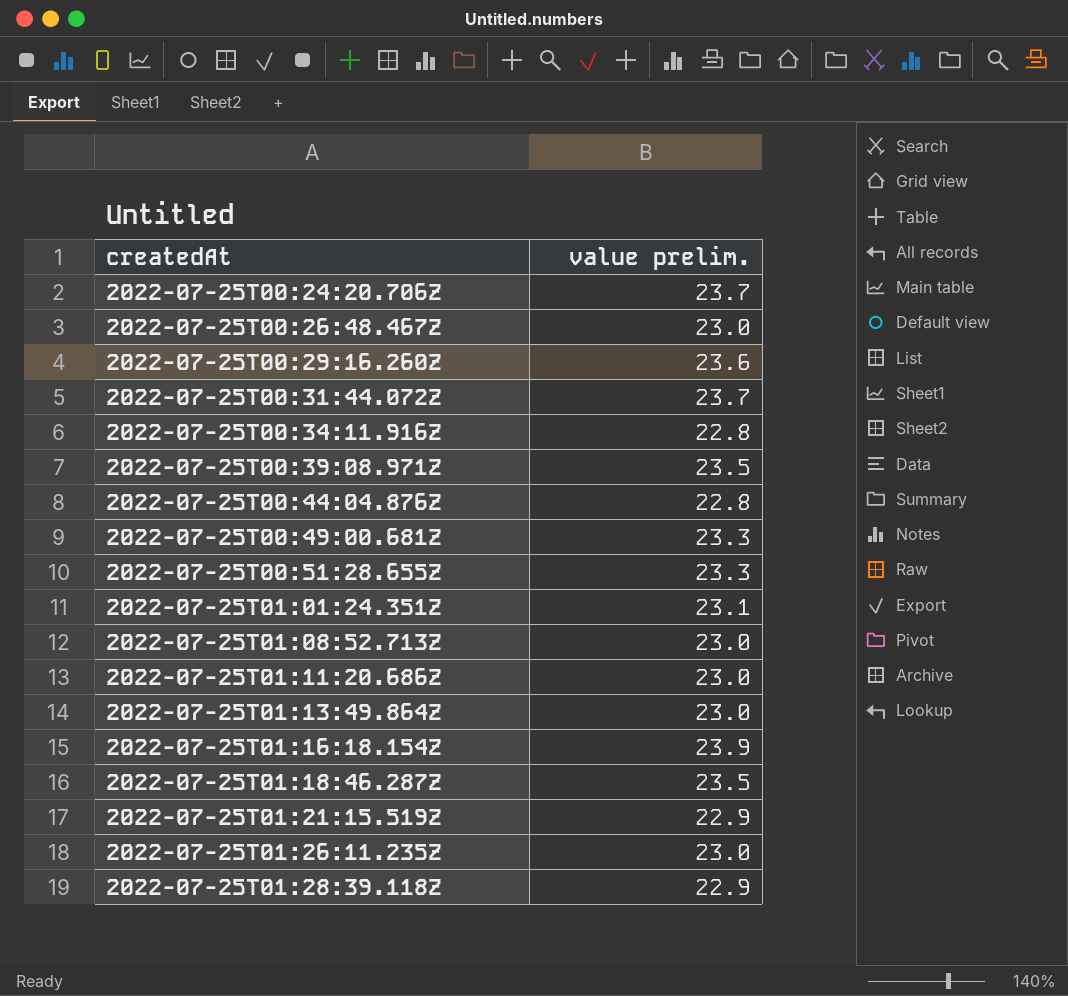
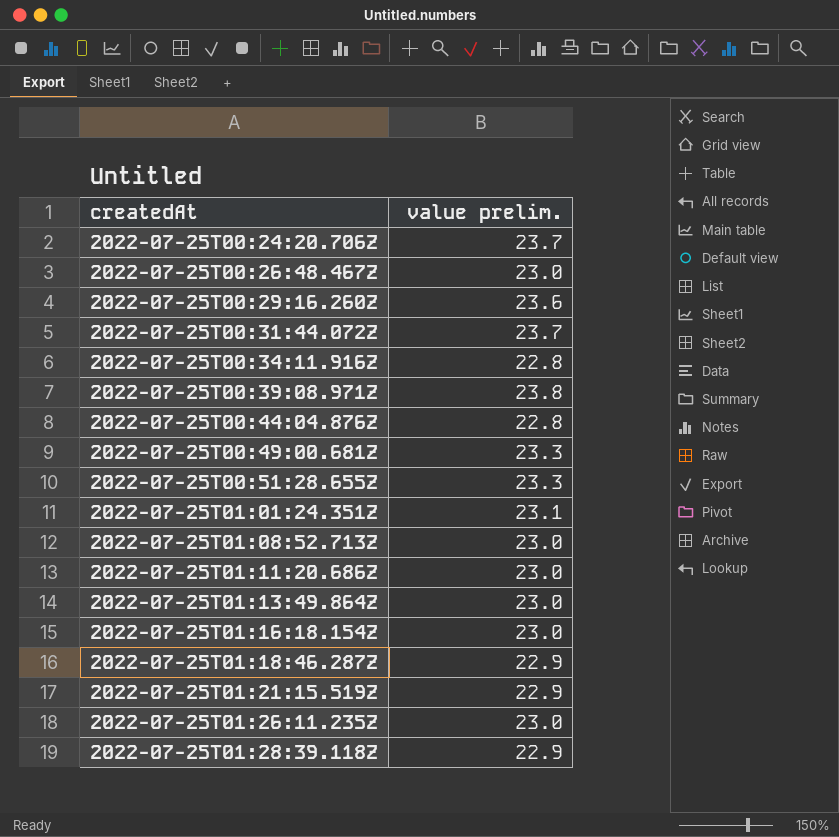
2022-07-25T00:39:08.971Z | value prelim.: 23.5 -> 23.8
2022-07-25T01:16:18.154Z | value prelim.: 23.9 -> 23.0
2022-07-25T01:18:46.287Z | value prelim.: 23.5 -> 22.9

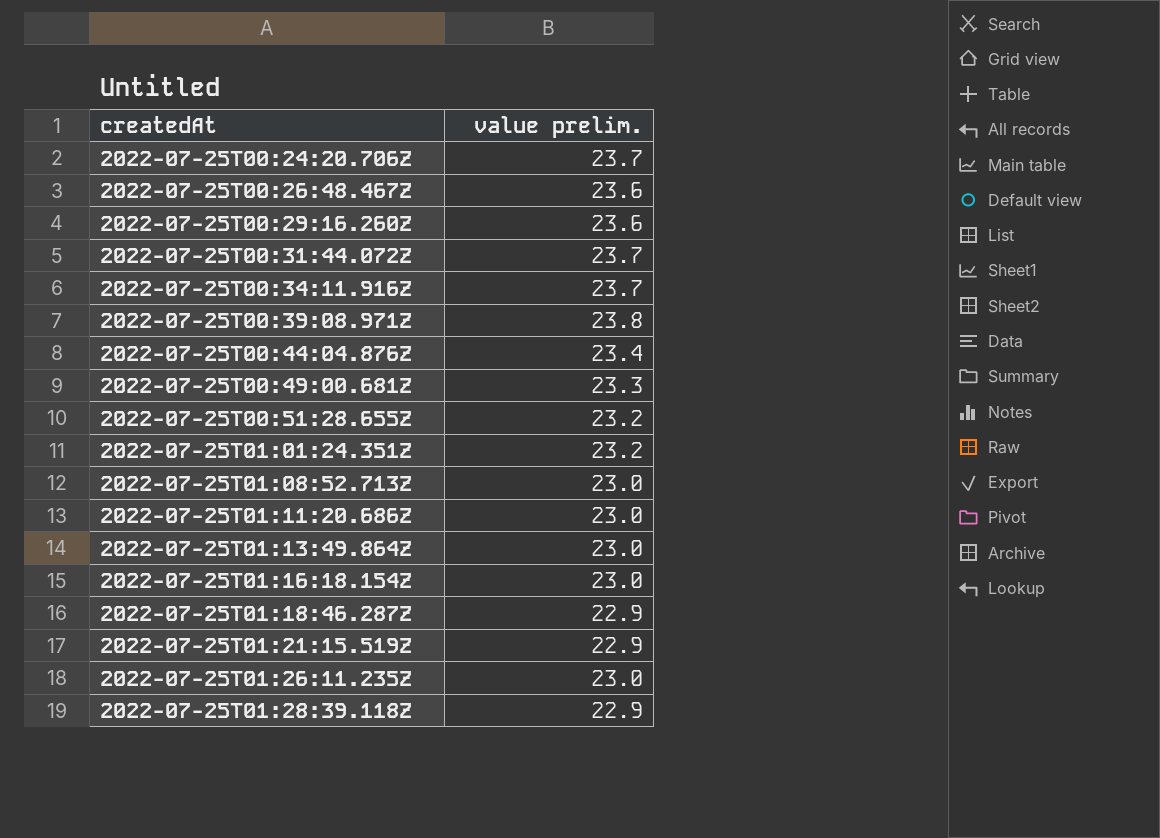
2022-07-25T00:26:48.467Z | value prelim.: 23.0 -> 23.6
2022-07-25T00:34:11.916Z | value prelim.: 22.8 -> 23.7
2022-07-25T00:44:04.876Z | value prelim.: 22.8 -> 23.4
2022-07-25T00:51:28.655Z | value prelim.: 23.3 -> 23.2
2022-07-25T01:01:24.351Z | value prelim.: 23.1 -> 23.2

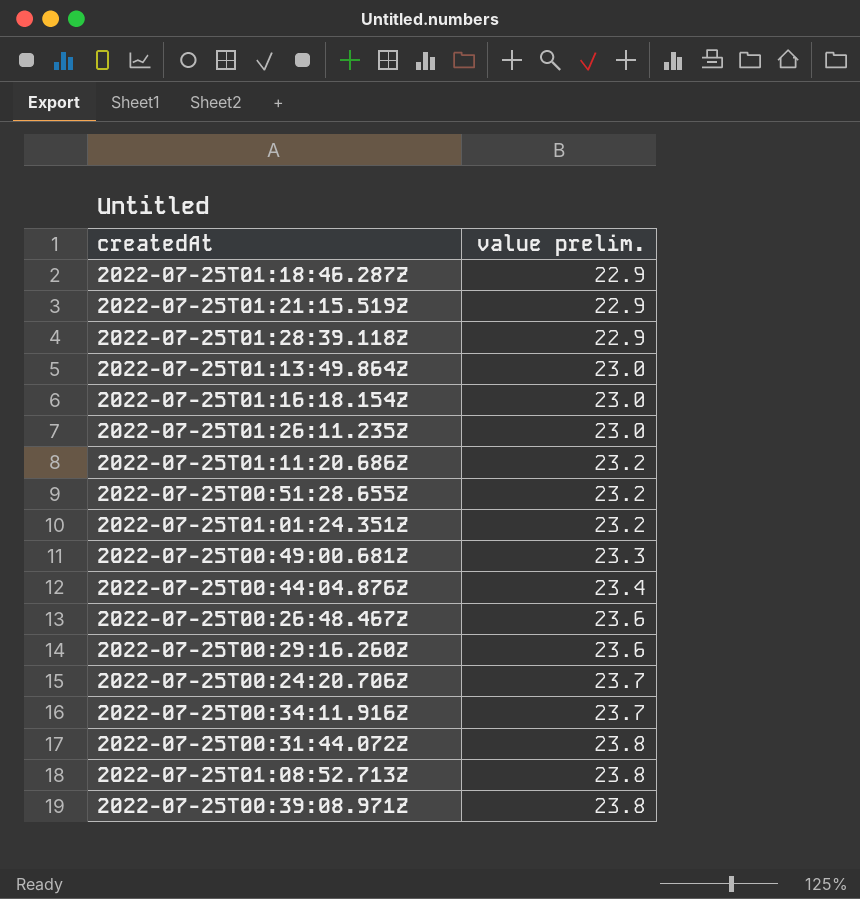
row order: createdAt ascending -> value prelim. ascending
2022-07-25T01:11:20.686Z | value prelim.: 23.0 -> 23.2
2022-07-25T00:31:44.072Z | value prelim.: 23.7 -> 23.8
2022-07-25T01:08:52.713Z | value prelim.: 23.0 -> 23.8

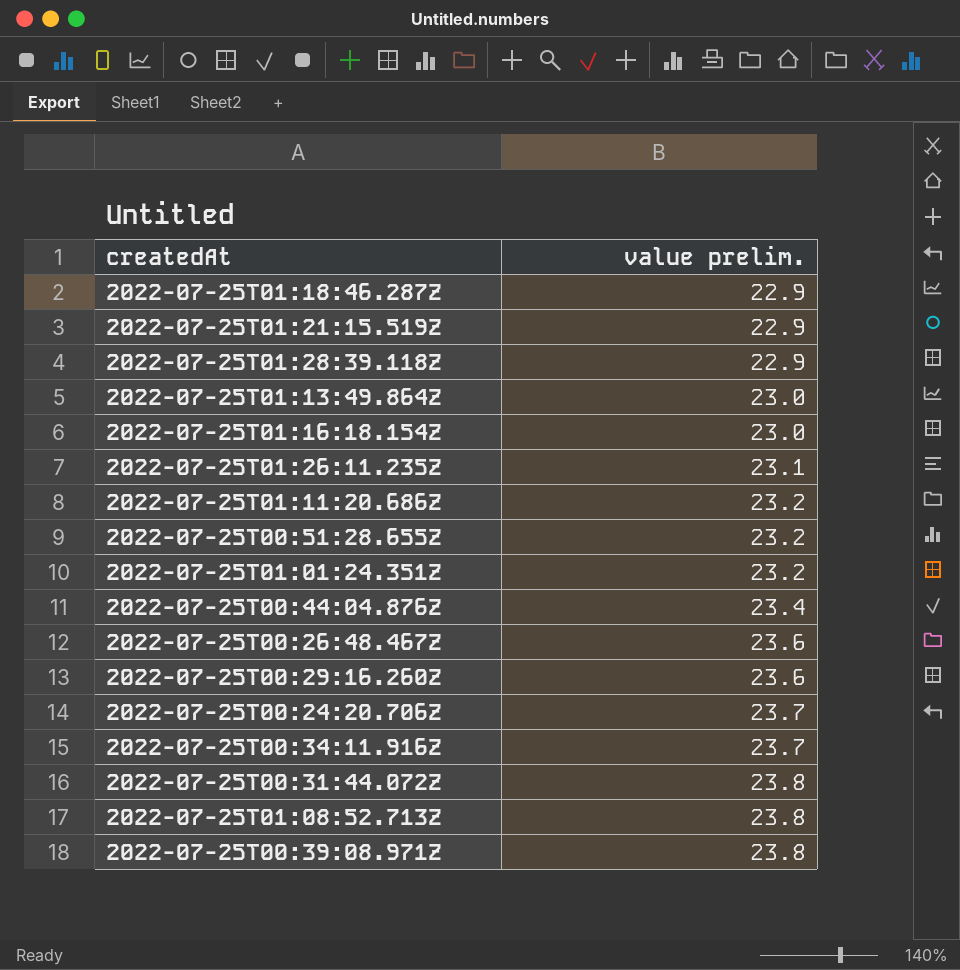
row 2022-07-25T00:49:00.681Z: 23.3 -> none
2022-07-25T01:26:11.235Z | value prelim.: 23.0 -> 23.1

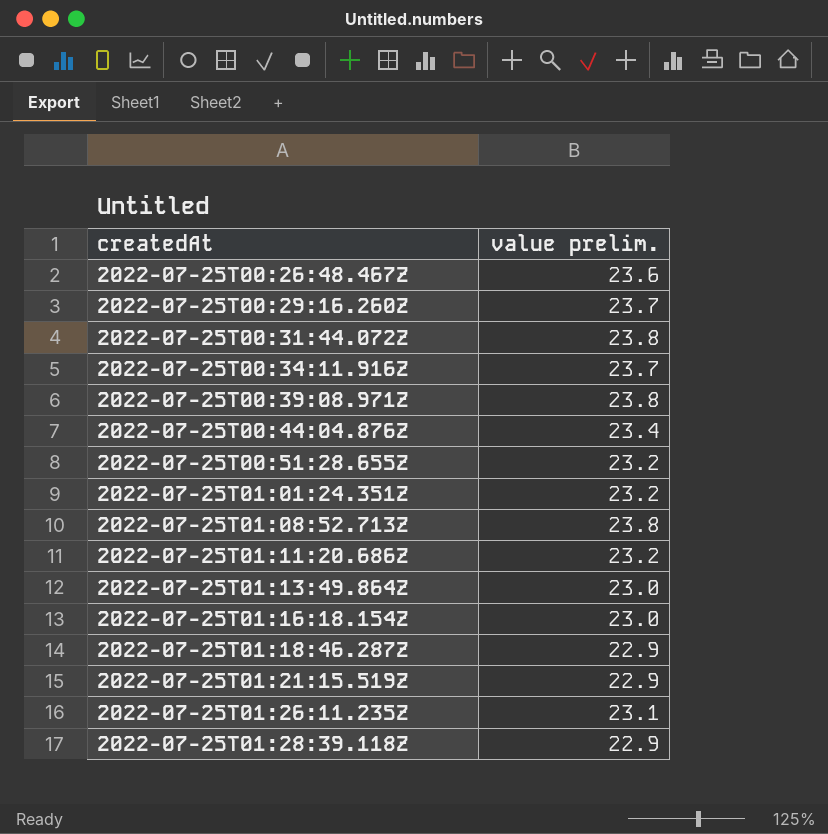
row order: value prelim. ascending -> createdAt ascending
row 2022-07-25T00:24:20.706Z: 23.7 -> none
2022-07-25T00:29:16.260Z | value prelim.: 23.6 -> 23.7

